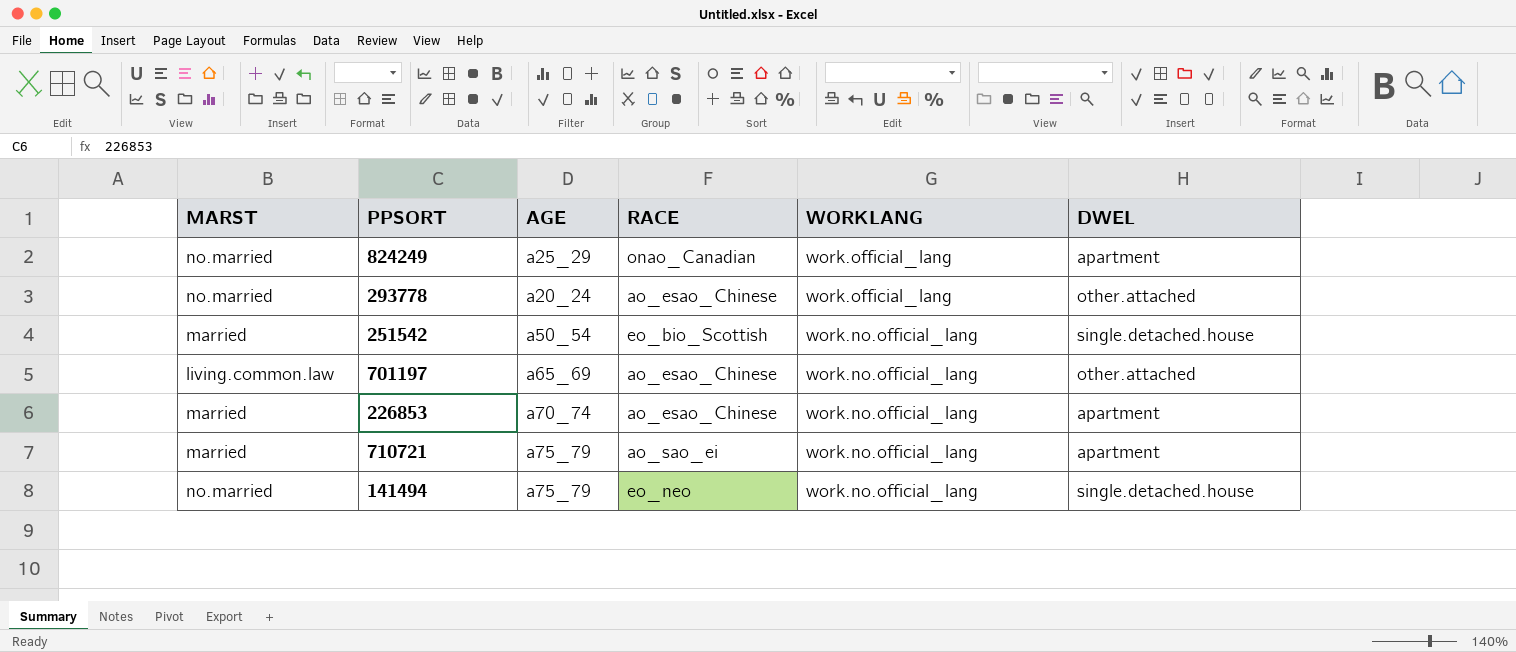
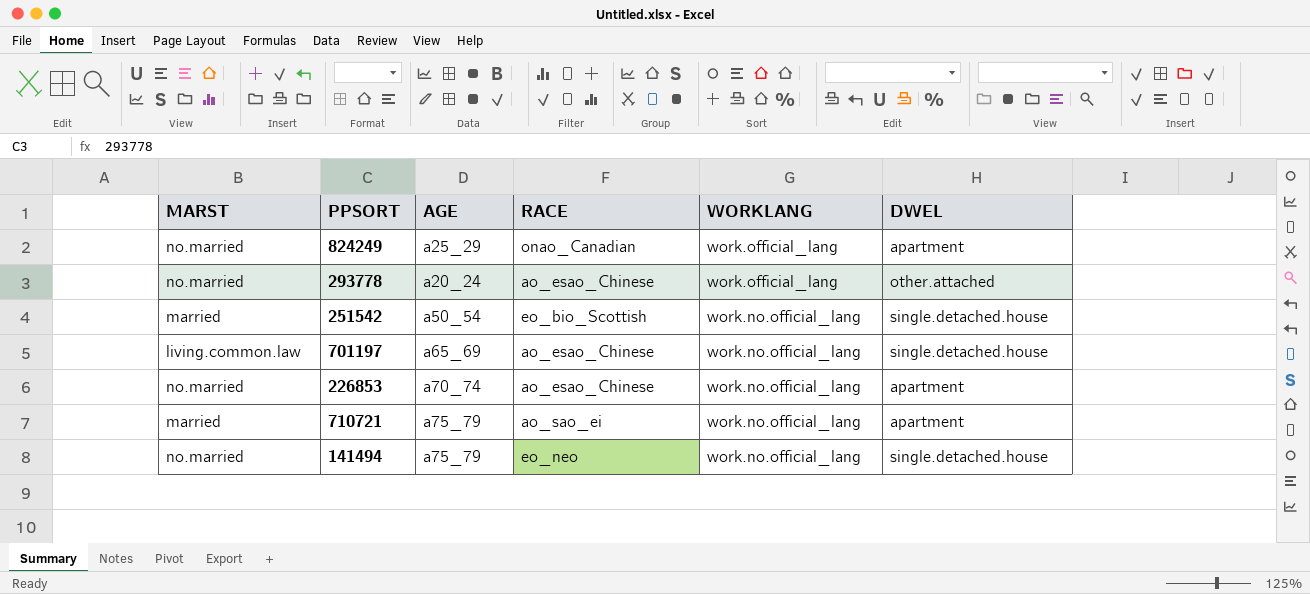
701197 | DWEL: other.attached -> single.detached.house
226853 | MARST: married -> no.married

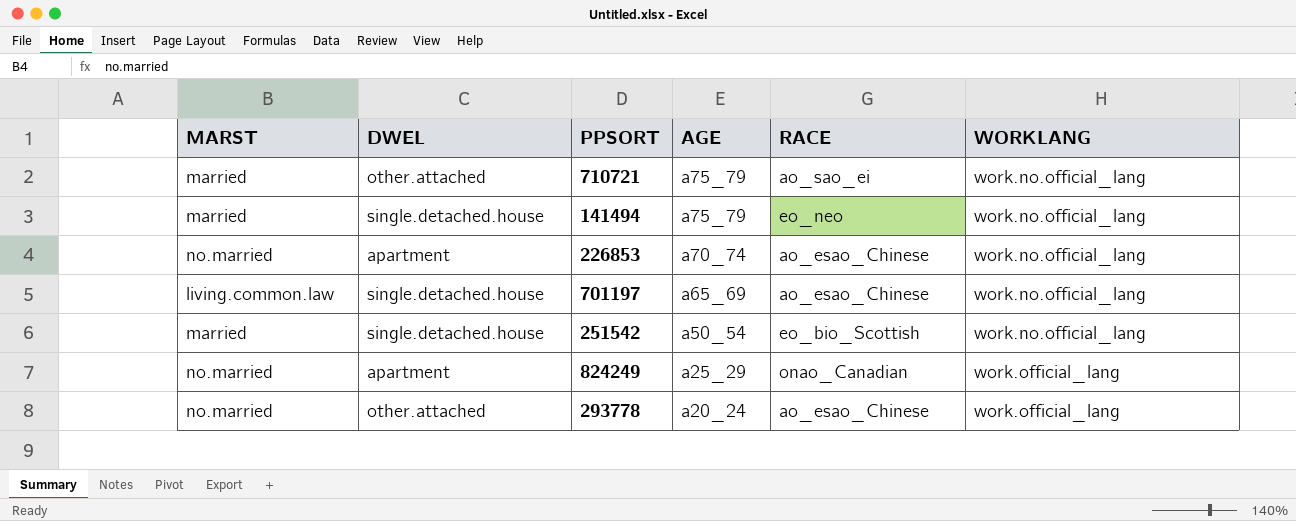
row order: WORKLANG descending -> AGE descending
column DWEL | position: 6 -> 2
710721 | DWEL: apartment -> other.attached
141494 | MARST: no.married -> married

